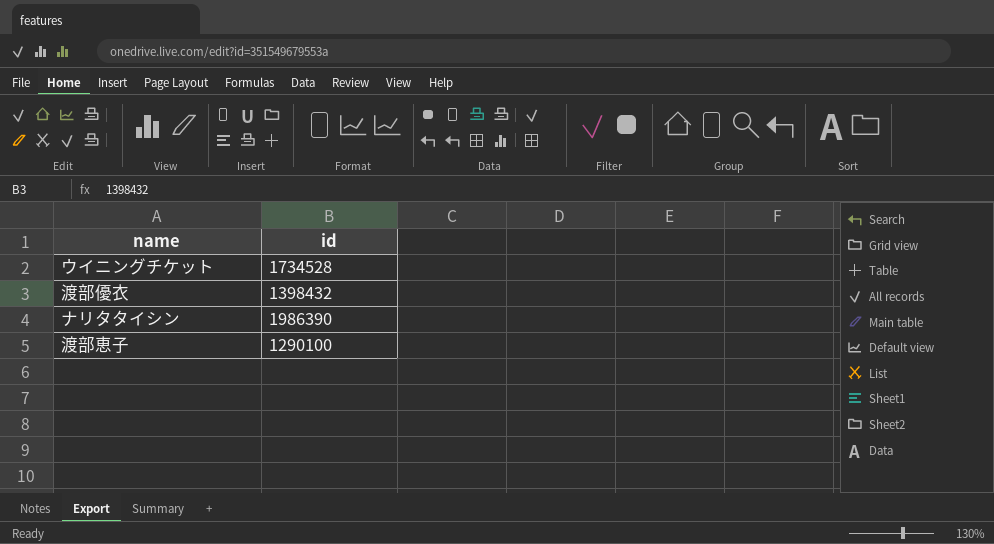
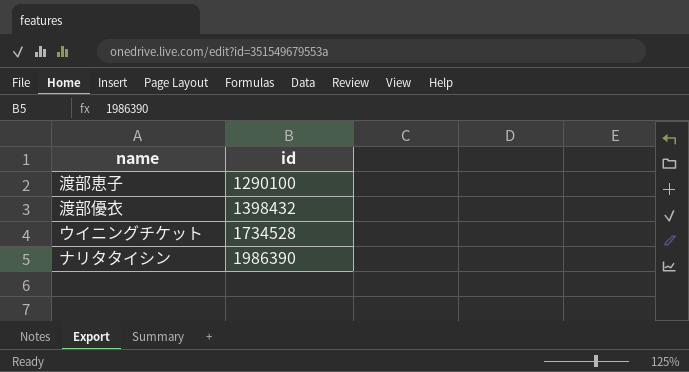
row order: none -> id ascending

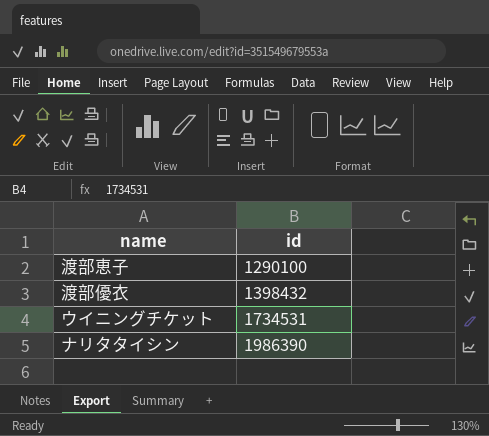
ウイニングチケット | id: 1734528 -> 1734531

